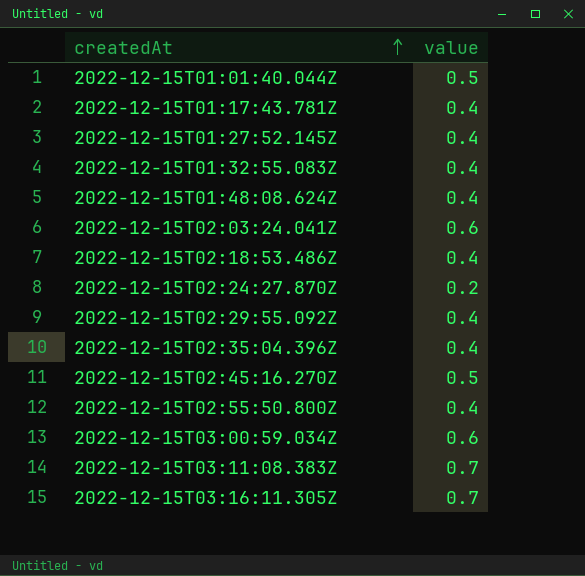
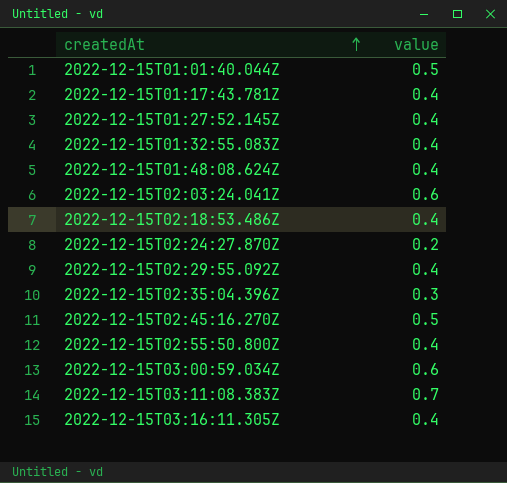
2022-12-15T02:35:04.396Z | value: 0.4 -> 0.3
2022-12-15T03:16:11.305Z | value: 0.7 -> 0.4

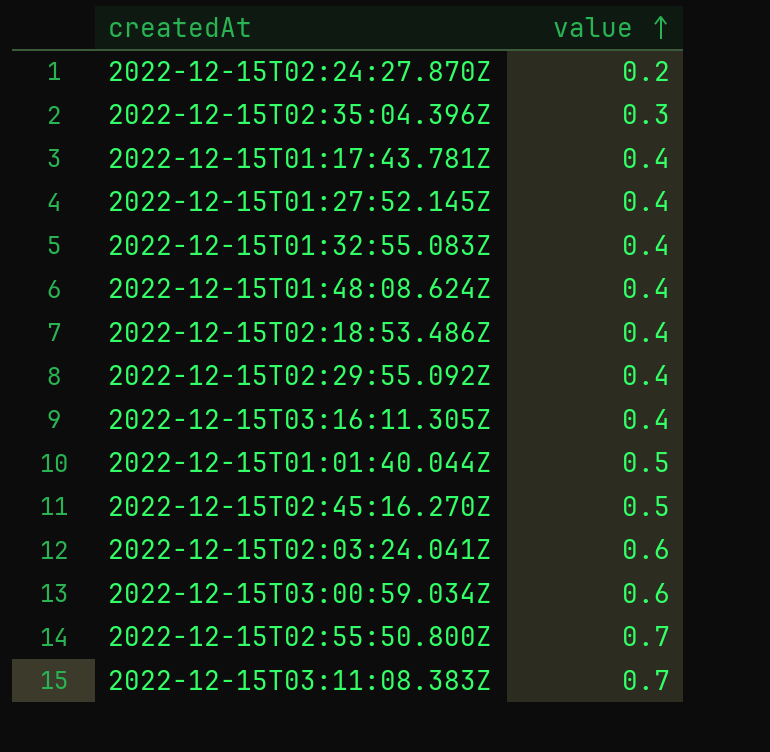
row order: createdAt ascending -> value ascending
2022-12-15T02:55:50.800Z | value: 0.4 -> 0.7

